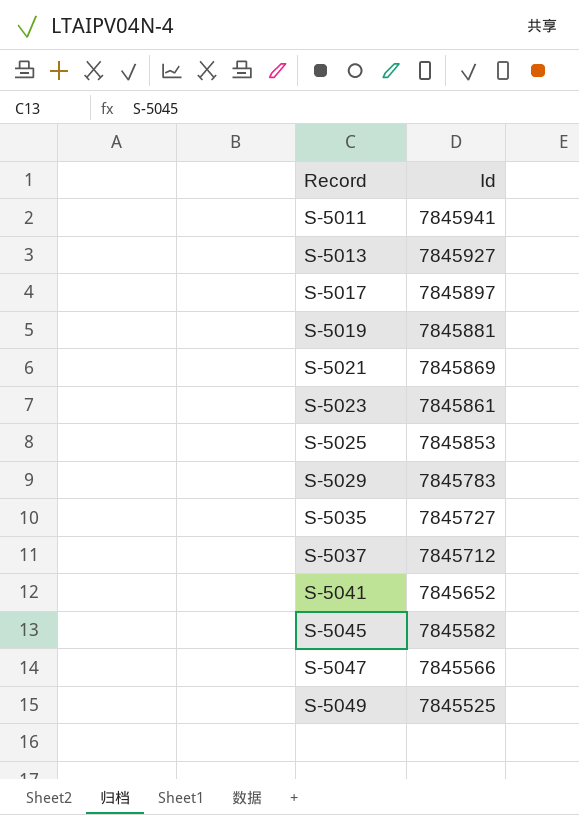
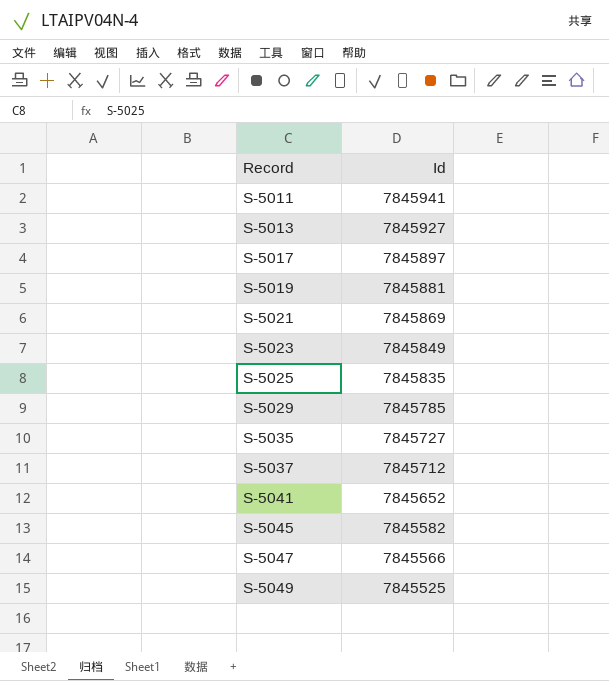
S-5023 | Id: 7845861 -> 7845849
S-5025 | Id: 7845853 -> 7845835
S-5029 | Id: 7845783 -> 7845785

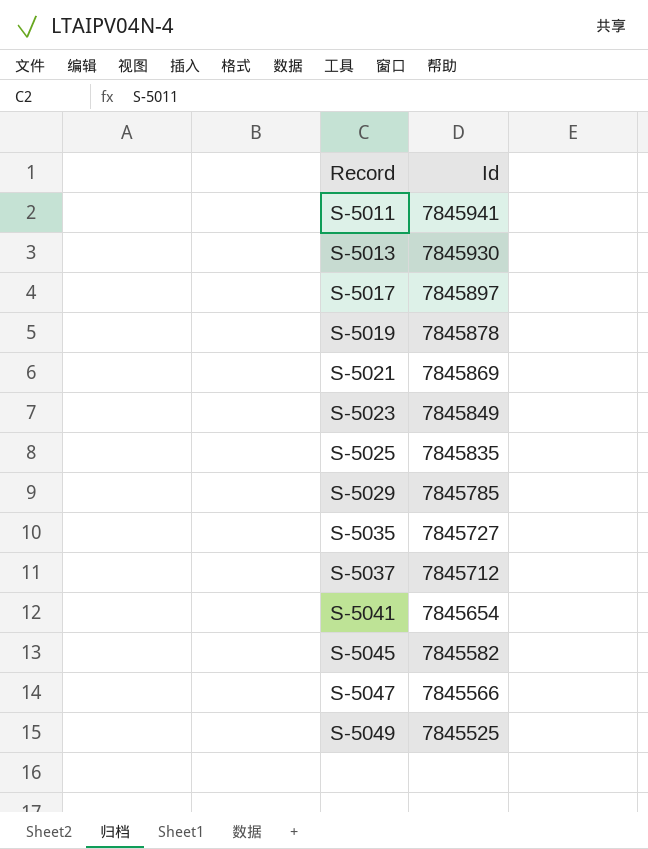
S-5013 | Id: 7845927 -> 7845930
S-5019 | Id: 7845881 -> 7845878
S-5041 | Id: 7845652 -> 7845654

